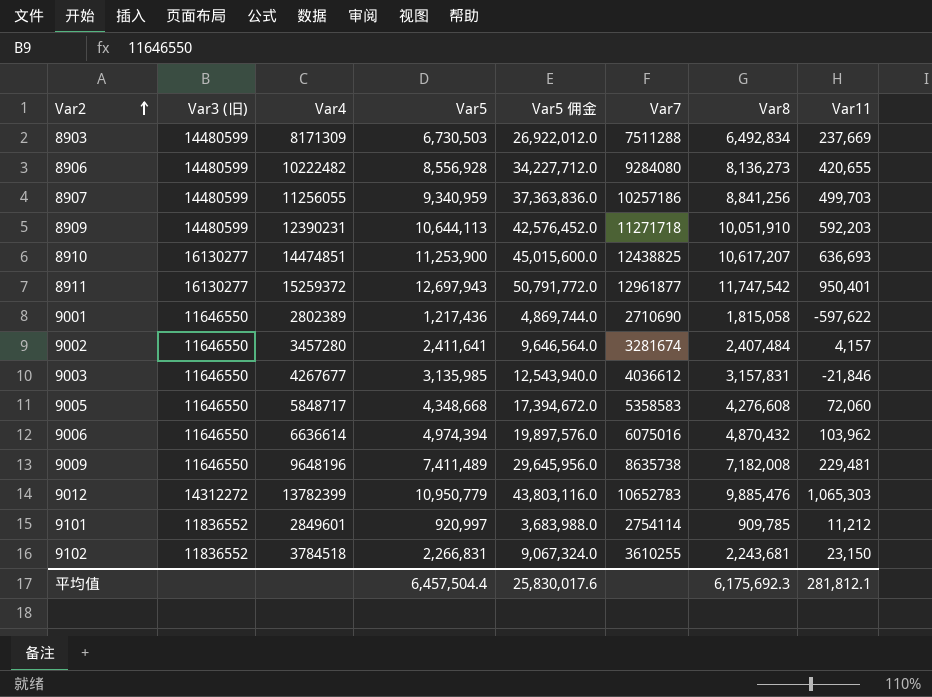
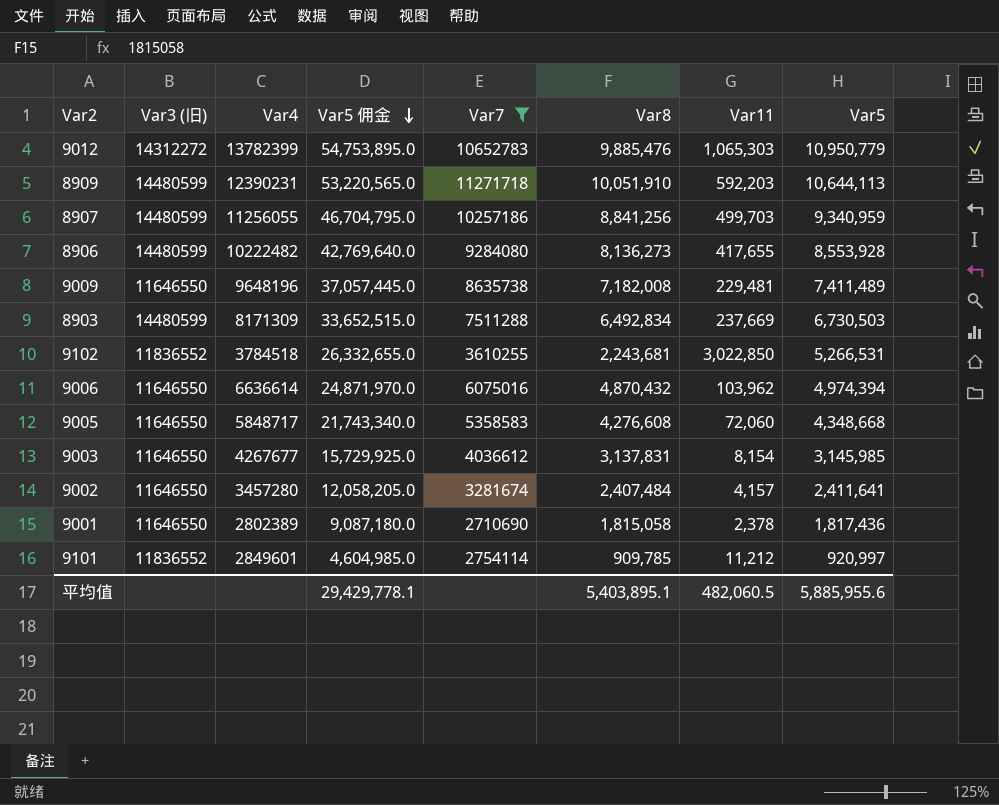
filter: none -> Var7 <= 11271718
row order: Var2 ascending -> Var5 佣金 descending
column Var5 佣金 | formula: [Var5] * 4 -> [Var5] * 5
column Var5 | position: 4 -> 8
8906 | Var11: 420,655 -> 417,655
8906 | Var5: 8,556,928 -> 8,553,928
9102 | Var11: 23,150 -> 3,022,850
9102 | Var5: 2,266,831 -> 5,266,531
9003 | Var8: 3,157,831 -> 3,137,831
9003 | Var11: -21,846 -> 8,154
9003 | Var5: 3,135,985 -> 3,145,985
9001 | Var11: -597,622 -> 2,378
9001 | Var5: 1,217,436 -> 1,817,436
平均值 | Var5 佣金: 25,830,017.6 -> 29,429,778.1
平均值 | Var8: 6,175,692.3 -> 5,403,895.1
平均值 | Var11: 281,812.1 -> 482,060.5
平均值 | Var5: 6,457,504.4 -> 5,885,955.6

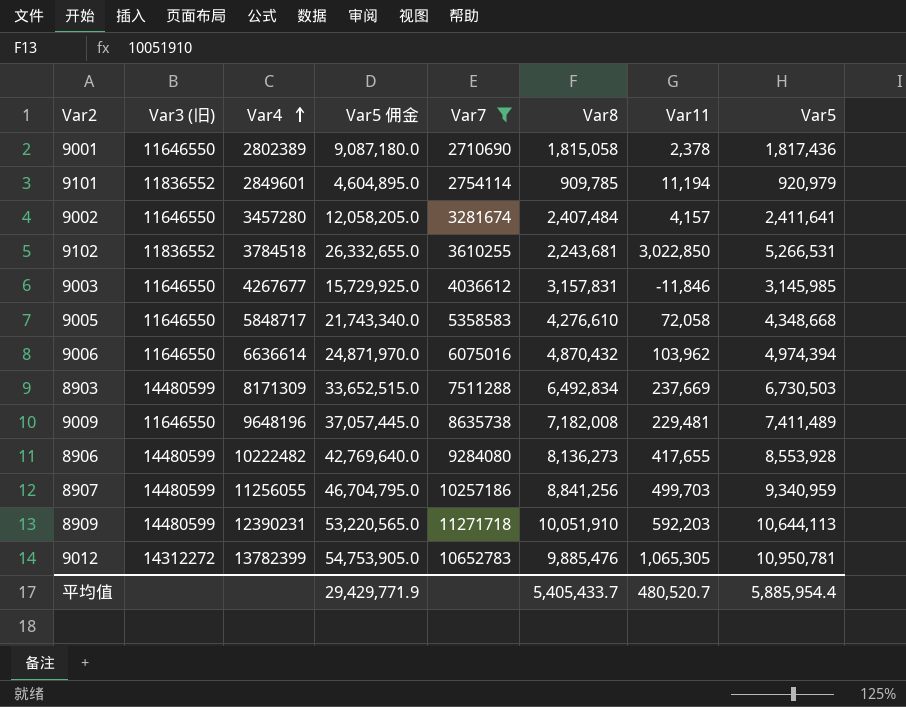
row order: Var5 佣金 descending -> Var4 ascending
9101 | Var5 佣金: 4,604,985.0 -> 4,604,895.0
9101 | Var11: 11,212 -> 11,194
9101 | Var5: 920,997 -> 920,979
9003 | Var8: 3,137,831 -> 3,157,831
9003 | Var11: 8,154 -> -11,846
9005 | Var8: 4,276,608 -> 4,276,610
9005 | Var11: 72,060 -> 72,058
9012 | Var5 佣金: 54,753,895.0 -> 54,753,905.0
9012 | Var11: 1,065,303 -> 1,065,305
9012 | Var5: 10,950,779 -> 10,950,781
平均值 | Var5 佣金: 29,429,778.1 -> 29,429,771.9
平均值 | Var8: 5,403,895.1 -> 5,405,433.7
平均值 | Var11: 482,060.5 -> 480,520.7
平均值 | Var5: 5,885,955.6 -> 5,885,954.4

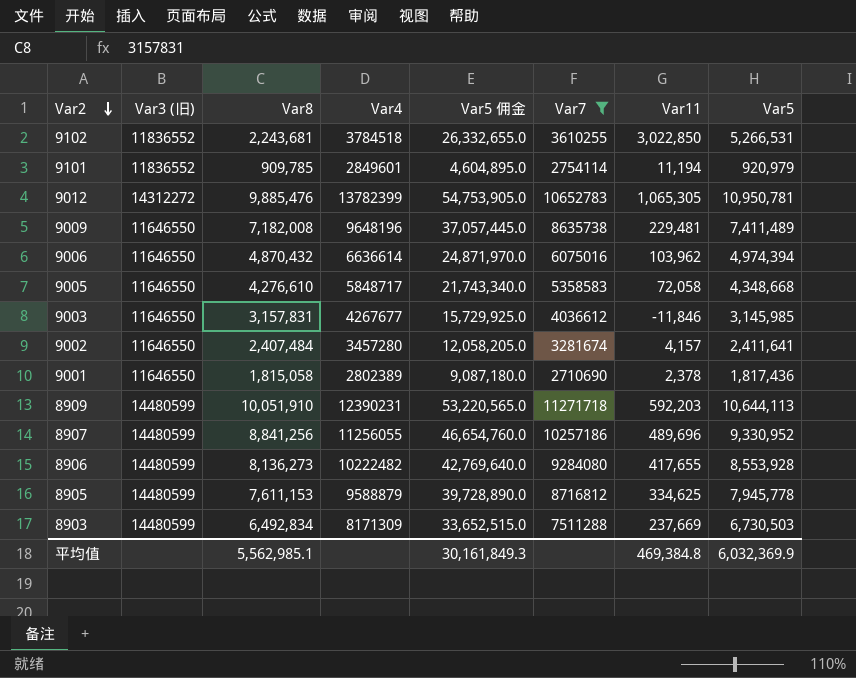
row order: Var4 ascending -> Var2 descending
column Var8 | position: 6 -> 3
8907 | Var5 佣金: 46,704,795.0 -> 46,654,760.0
8907 | Var11: 499,703 -> 489,696
8907 | Var5: 9,340,959 -> 9,330,952
row 8905: none -> 14480599 | 7,611,153 | 9588879 | 39,728,890.0 | 8716812 | 334,625 | 7,945,778
平均值 | Var8: 5,405,433.7 -> 5,562,985.1
平均值 | Var5 佣金: 29,429,771.9 -> 30,161,849.3
平均值 | Var11: 480,520.7 -> 469,384.8
平均值 | Var5: 5,885,954.4 -> 6,032,369.9

